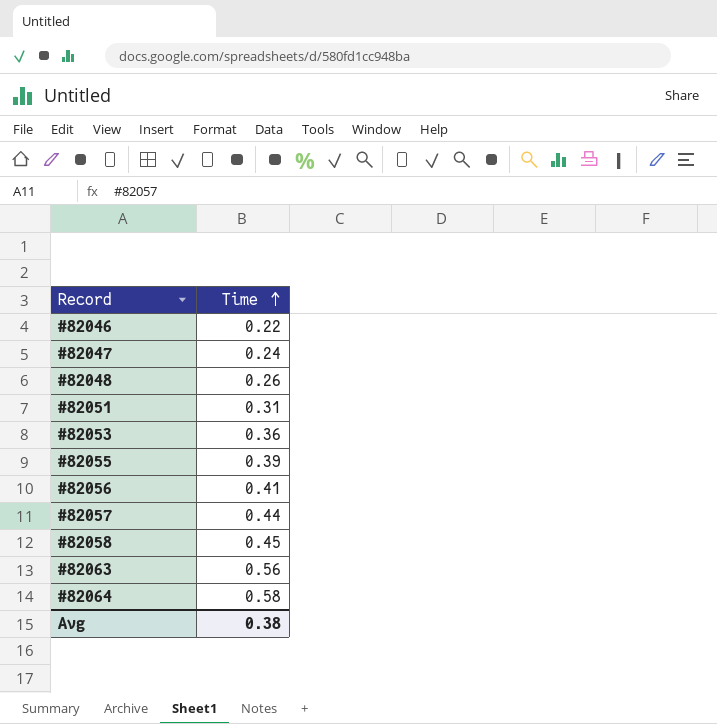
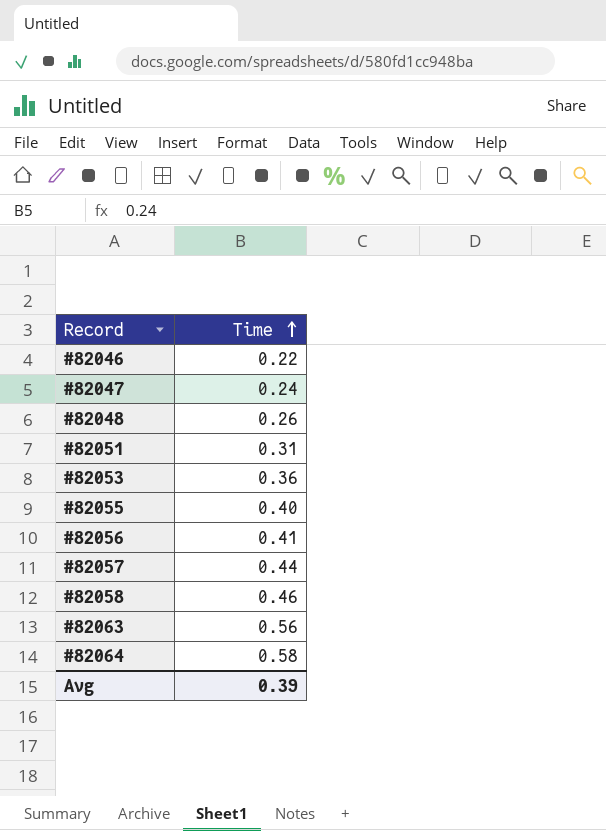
#82055 | Time: 0.39 -> 0.40
#82058 | Time: 0.45 -> 0.46
Avg | Time: 0.38 -> 0.39

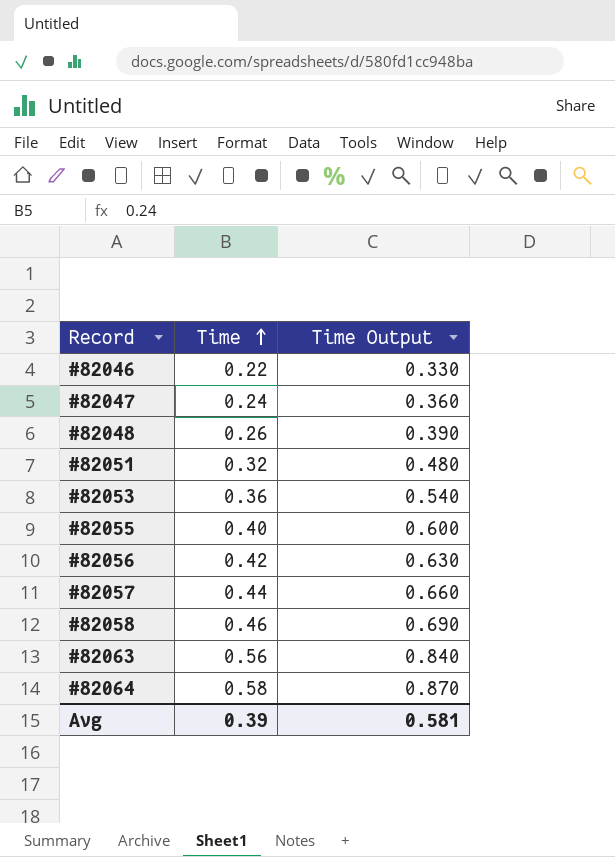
column Time Output | formula: none -> [Time] * 1.5
#82051 | Time: 0.31 -> 0.32
#82056 | Time: 0.41 -> 0.42

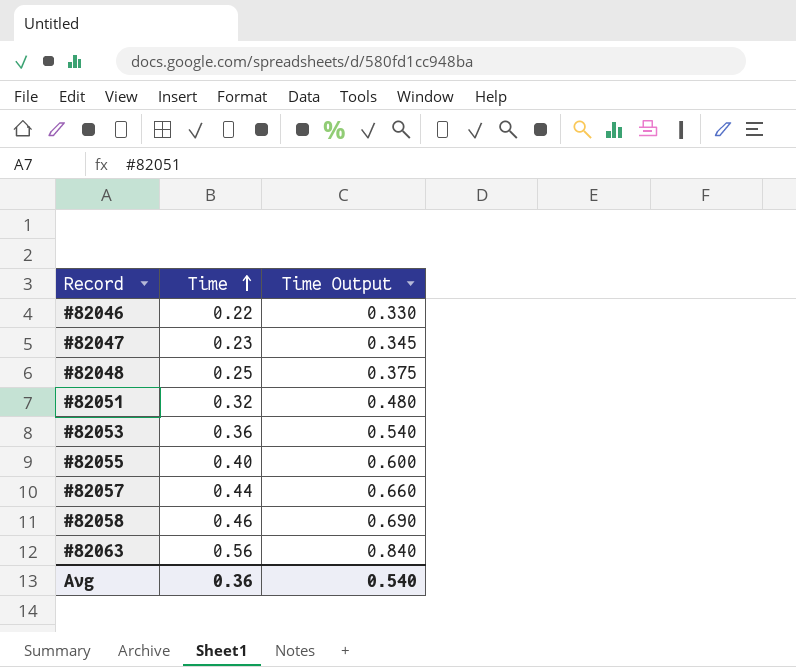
row #82056: 0.42 | 0.630 -> none
row #82064: 0.58 | 0.870 -> none
#82047 | Time: 0.24 -> 0.23
#82047 | Time Output: 0.360 -> 0.345
#82048 | Time: 0.26 -> 0.25
#82048 | Time Output: 0.390 -> 0.375
Avg | Time: 0.39 -> 0.36
Avg | Time Output: 0.581 -> 0.540

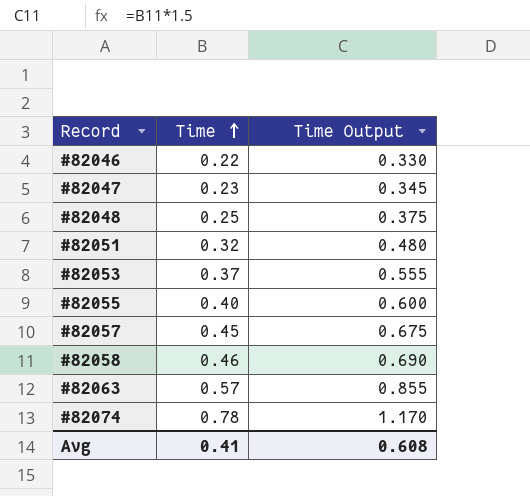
#82053 | Time: 0.36 -> 0.37
#82053 | Time Output: 0.540 -> 0.555
#82057 | Time: 0.44 -> 0.45
#82057 | Time Output: 0.660 -> 0.675
#82063 | Time: 0.56 -> 0.57
#82063 | Time Output: 0.840 -> 0.855
row #82074: none -> 0.78 | 1.170
Avg | Time: 0.36 -> 0.41
Avg | Time Output: 0.540 -> 0.608

